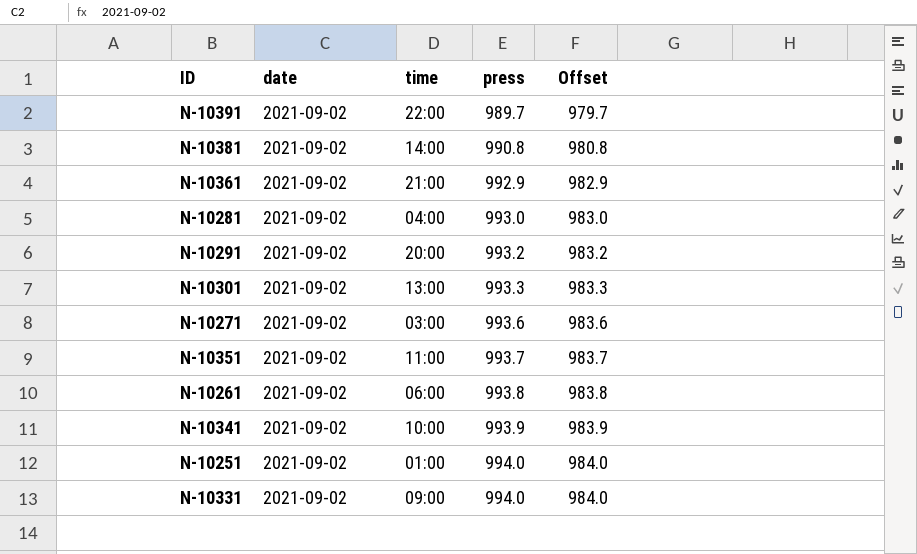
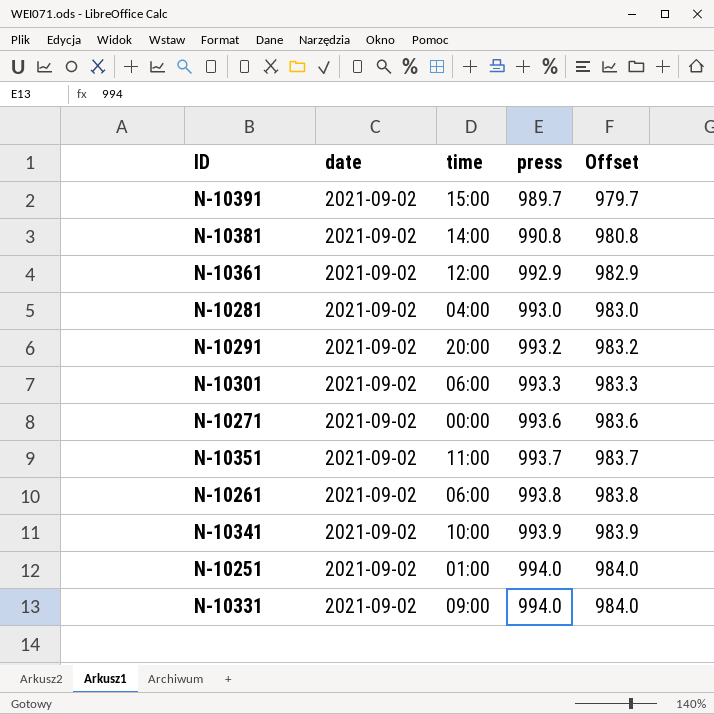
N-10391 | time: 22:00 -> 15:00
N-10361 | time: 21:00 -> 12:00
N-10301 | time: 13:00 -> 06:00
N-10271 | time: 03:00 -> 00:00

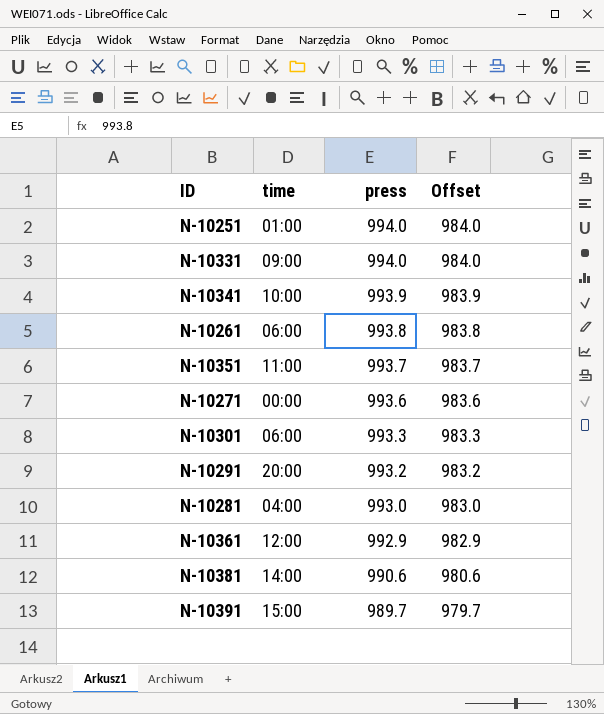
row order: press ascending -> press descending
column date | position: 2 -> none
N-10381 | press: 990.8 -> 990.6
N-10381 | Offset: 980.8 -> 980.6

